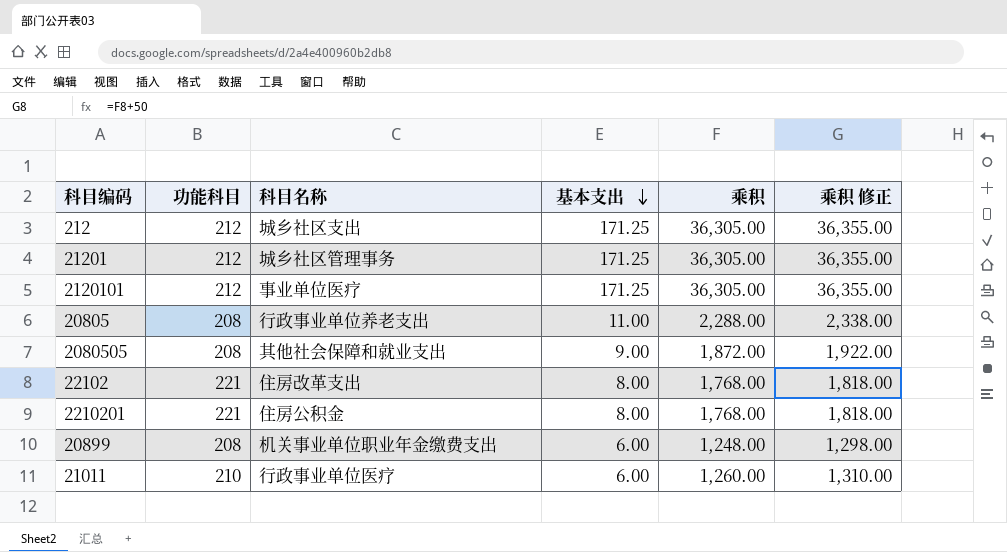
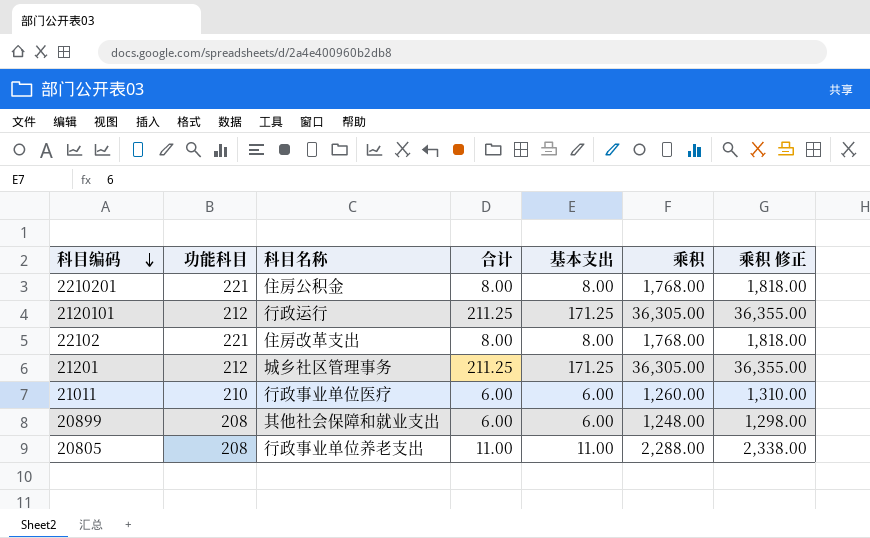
row order: 基本支出 descending -> 科目编码 descending
column 合计 | position: none -> 4
row 212: 212 | 城乡社区支出 | 171.25 | 36,305.00 | 36,355.00 -> none
row 2080505: 208 | 其他社会保障和就业支出 | 9.00 | 1,872.00 | 1,922.00 -> none
2120101 | 科目名称: 事业单位医疗 -> 行政运行
20899 | 科目名称: 机关事业单位职业年金缴费支出 -> 其他社会保障和就业支出

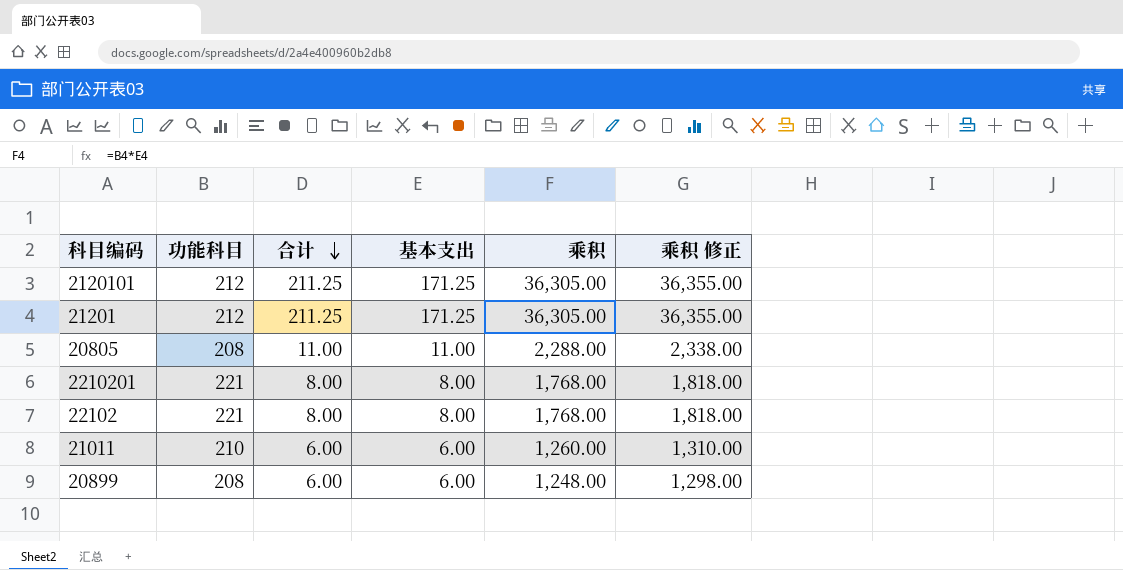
row order: 科目编码 descending -> 合计 descending
column 科目名称 | position: 3 -> none

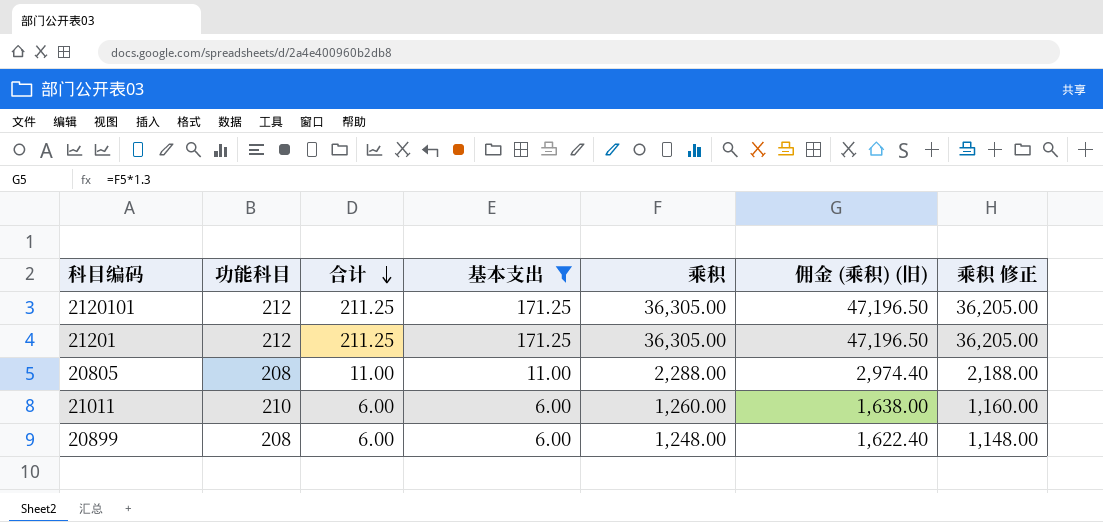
filter: none -> 基本支出 != 8.00
column 佣金 (乘积) (旧) | formula: none -> [乘积] * 1.3
column 乘积 修正 | formula: [乘积] + 50 -> [乘积] - 100

